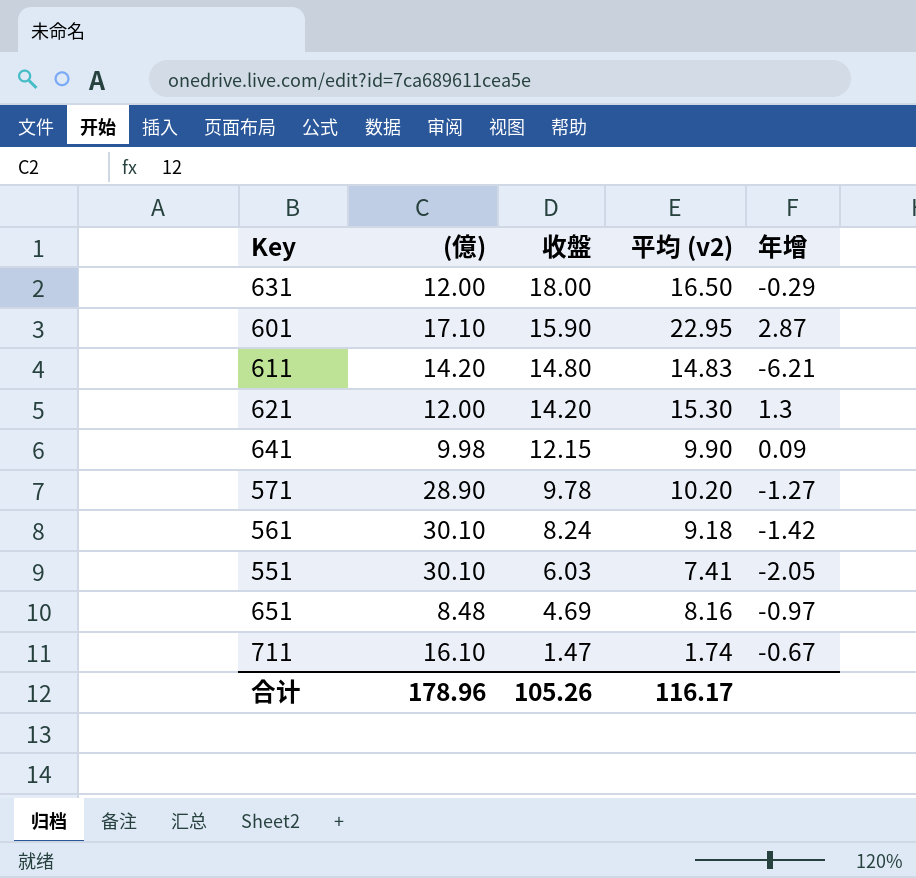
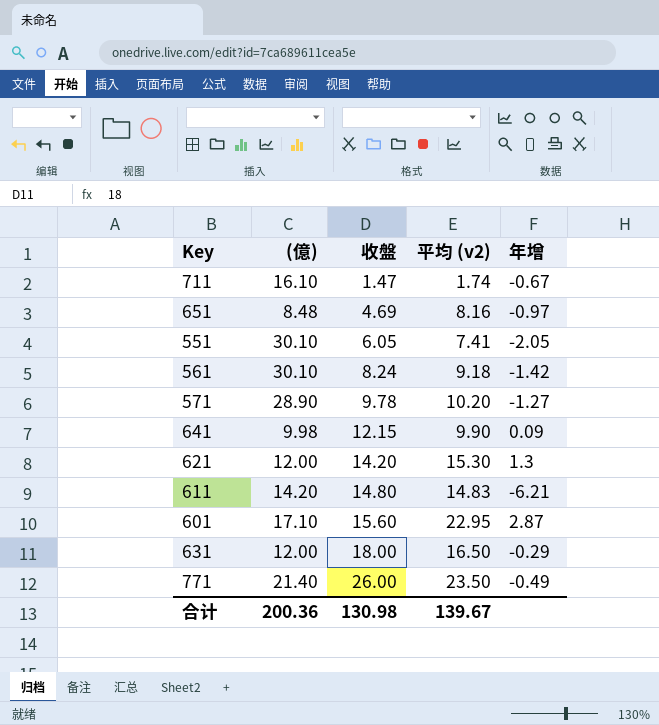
row order: 收盤 descending -> 收盤 ascending
551 | 收盤: 6.03 -> 6.05
601 | 收盤: 15.90 -> 15.60
row 771: none -> 21.40 | 26.00 | 23.50 | -0.49
合计 | (億): 178.96 -> 200.36
合计 | 收盤: 105.26 -> 130.98
合计 | 平均 (v2): 116.17 -> 139.67

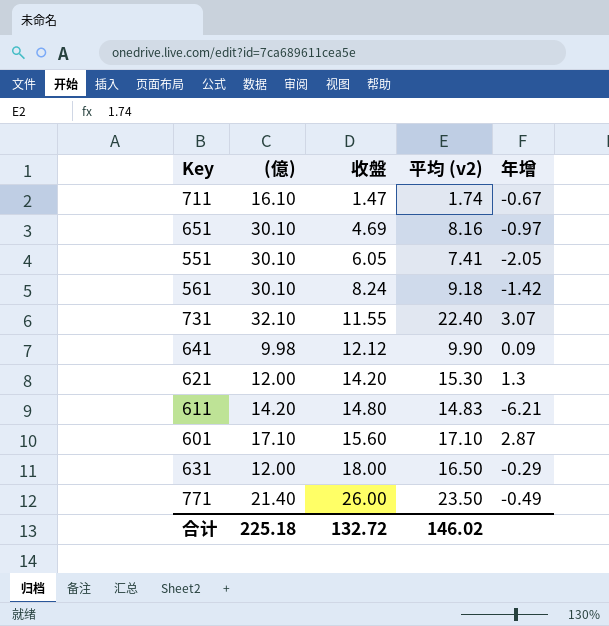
row 571: 28.90 | 9.78 | 10.20 | -1.27 -> none
651 | (億): 8.48 -> 30.10
row 731: none -> 32.10 | 11.55 | 22.40 | 3.07
641 | 收盤: 12.15 -> 12.12
601 | 平均 (v2): 22.95 -> 17.10
合计 | (億): 200.36 -> 225.18
合计 | 收盤: 130.98 -> 132.72
合计 | 平均 (v2): 139.67 -> 146.02

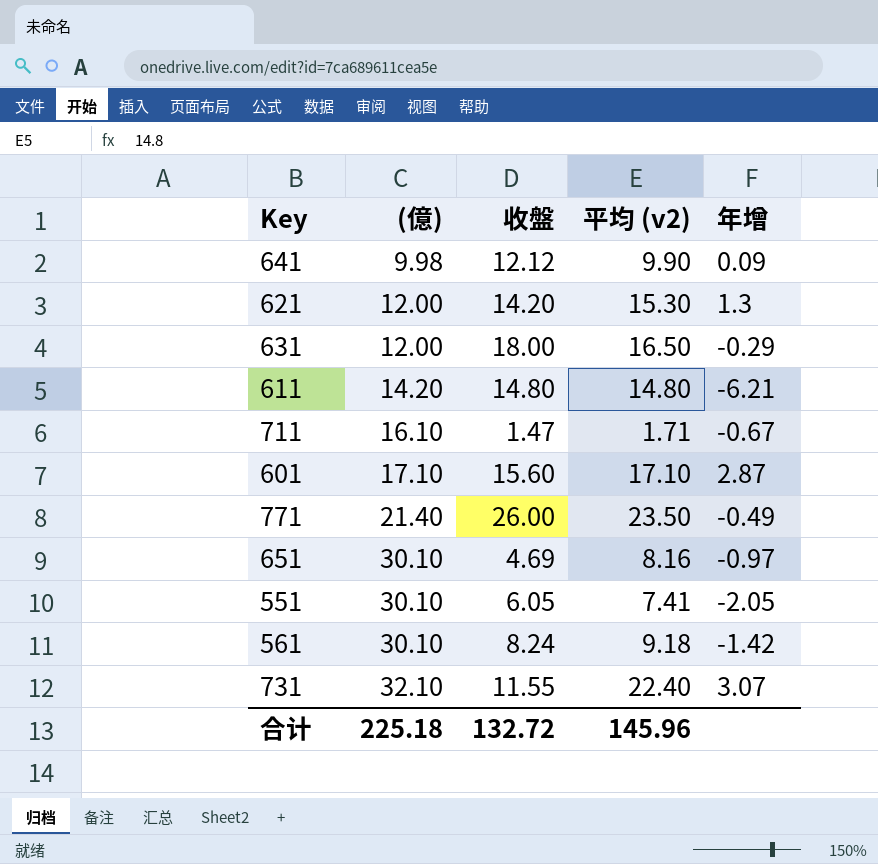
row order: 收盤 ascending -> (億) ascending
611 | 平均 (v2): 14.83 -> 14.80
711 | 平均 (v2): 1.74 -> 1.71
合计 | 平均 (v2): 146.02 -> 145.96

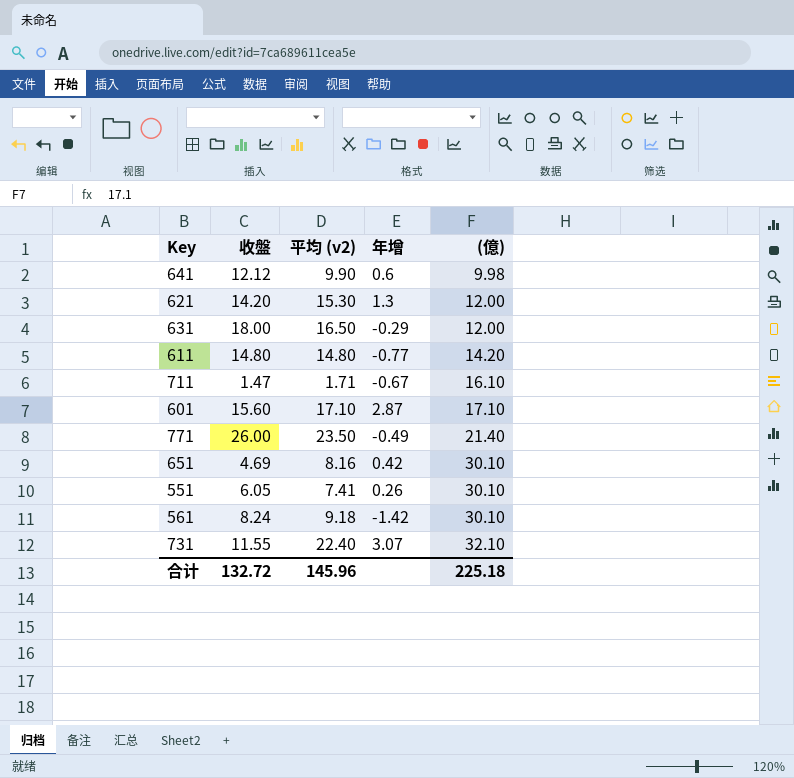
column (億) | position: 2 -> 5
641 | 年增: 0.09 -> 0.6
611 | 年增: -6.21 -> -0.77
651 | 年增: -0.97 -> 0.42
551 | 年增: -2.05 -> 0.26

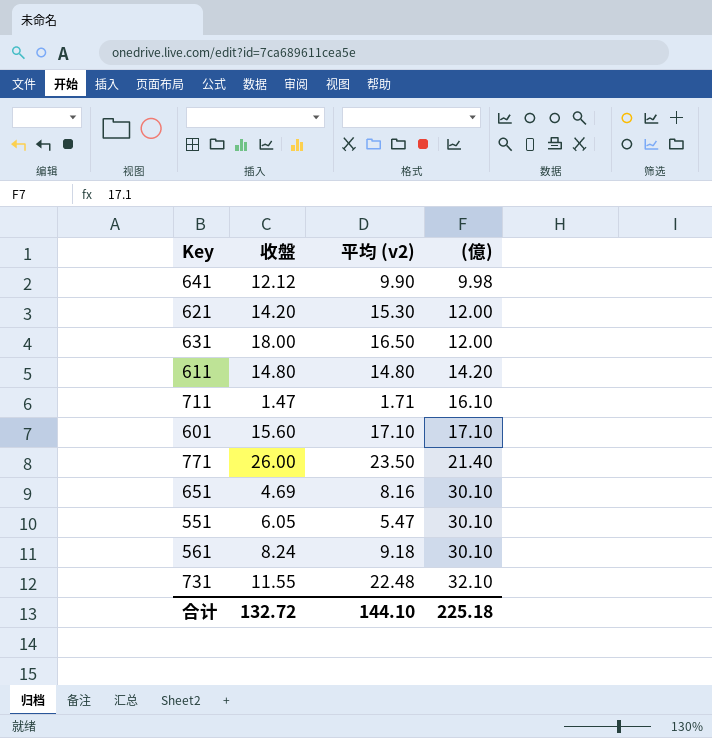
column 年增 | position: 4 -> none
551 | 平均 (v2): 7.41 -> 5.47
731 | 平均 (v2): 22.40 -> 22.48
合计 | 平均 (v2): 145.96 -> 144.10

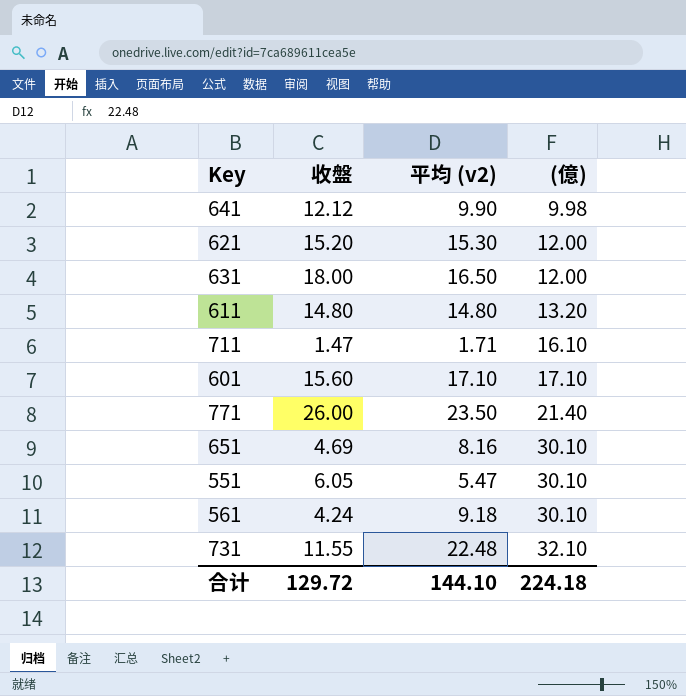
621 | 收盤: 14.20 -> 15.20
611 | (億): 14.20 -> 13.20
561 | 收盤: 8.24 -> 4.24
合计 | 收盤: 132.72 -> 129.72
合计 | (億): 225.18 -> 224.18

